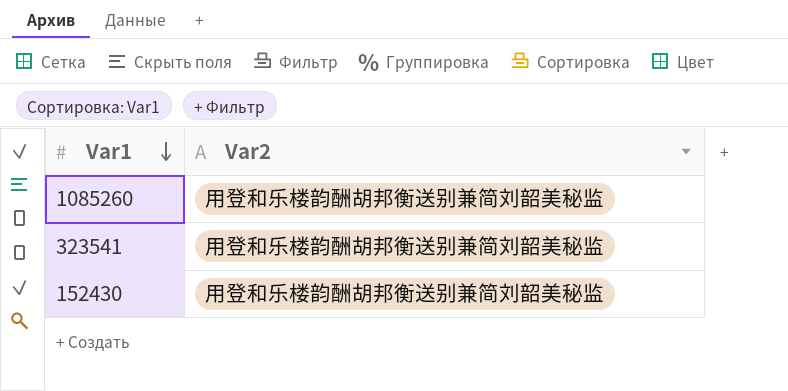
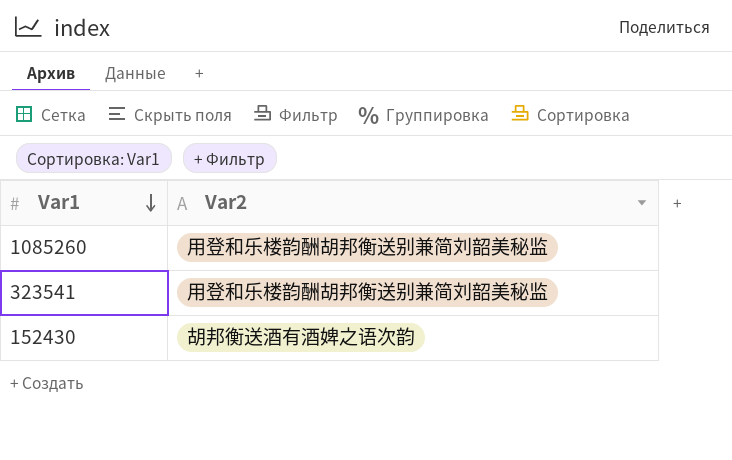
152430 | Var2: 用登和乐楼韵酬胡邦衡送别兼简刘韶美秘监 -> 胡邦衡送酒有酒婢之语次韵

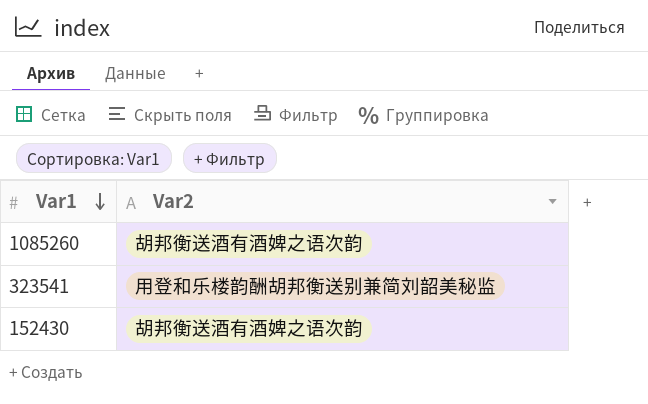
1085260 | Var2: 用登和乐楼韵酬胡邦衡送别兼简刘韶美秘监 -> 胡邦衡送酒有酒婢之语次韵

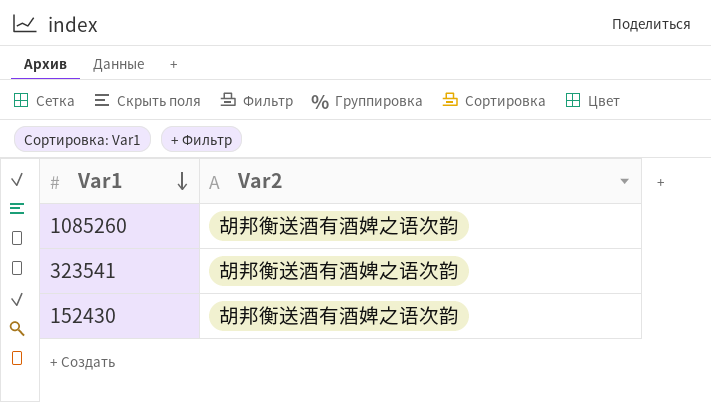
323541 | Var2: 用登和乐楼韵酬胡邦衡送别兼简刘韶美秘监 -> 胡邦衡送酒有酒婢之语次韵

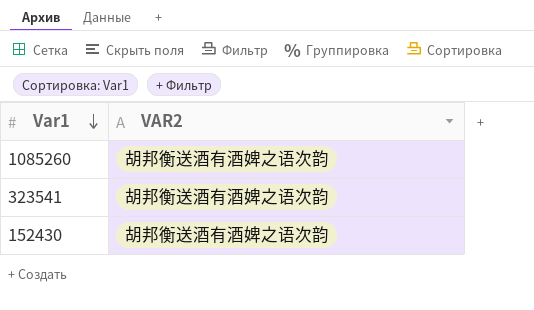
column name: Var2 -> VAR2

